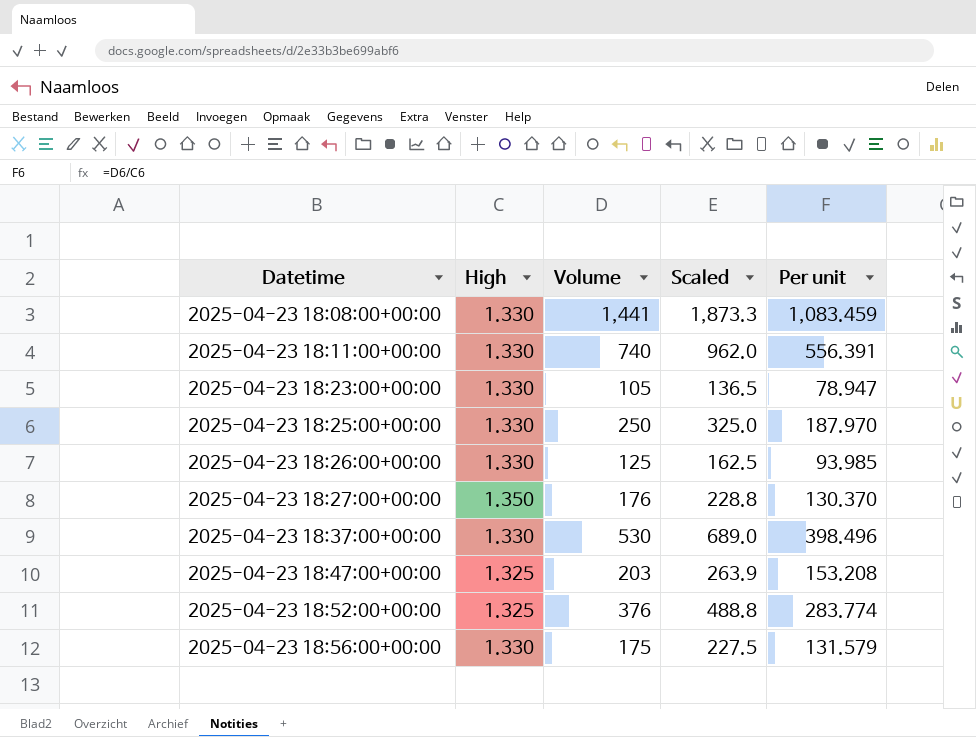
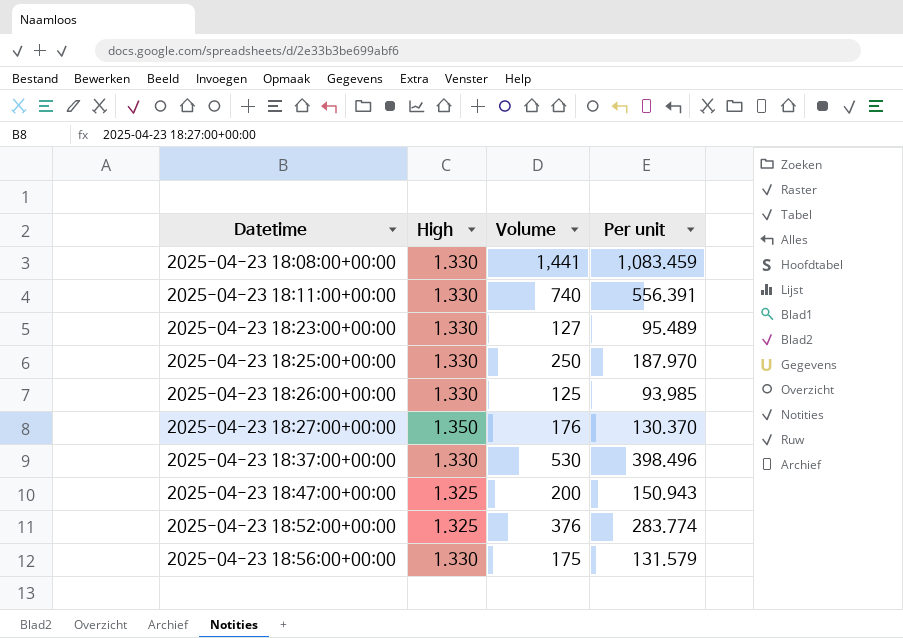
column Scaled | formula: [Volume] * 1.3 -> none
2025-04-23 18:23:00+00:00 | Volume: 105 -> 127
2025-04-23 18:23:00+00:00 | Per unit: 78.947 -> 95.489
2025-04-23 18:47:00+00:00 | Volume: 203 -> 200
2025-04-23 18:47:00+00:00 | Per unit: 153.208 -> 150.943

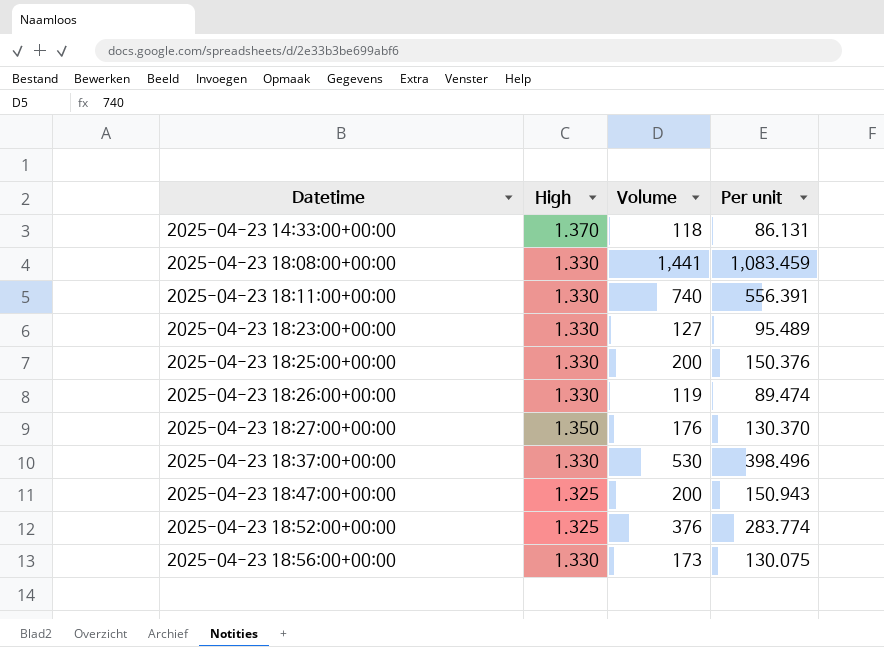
row 2025-04-23 14:33:00+00:00: none -> 1.370 | 118 | 86.131
2025-04-23 18:25:00+00:00 | Volume: 250 -> 200
2025-04-23 18:25:00+00:00 | Per unit: 187.970 -> 150.376
2025-04-23 18:26:00+00:00 | Volume: 125 -> 119
2025-04-23 18:26:00+00:00 | Per unit: 93.985 -> 89.474
2025-04-23 18:56:00+00:00 | Volume: 175 -> 173
2025-04-23 18:56:00+00:00 | Per unit: 131.579 -> 130.075

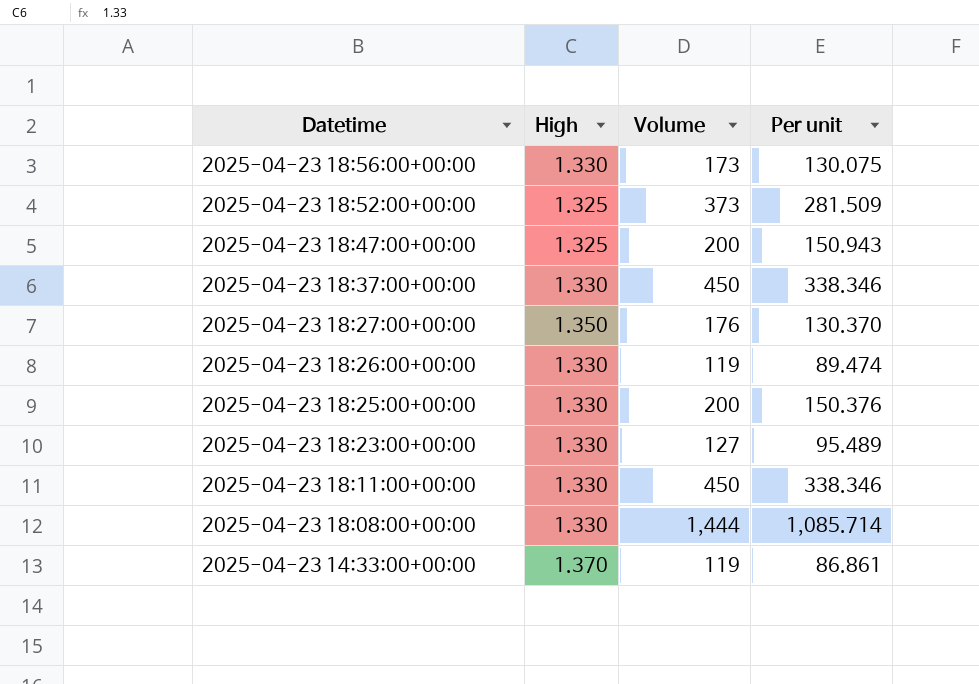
row order: Datetime ascending -> Datetime descending
2025-04-23 18:52:00+00:00 | Volume: 376 -> 373
2025-04-23 18:52:00+00:00 | Per unit: 283.774 -> 281.509
2025-04-23 18:37:00+00:00 | Volume: 530 -> 450
2025-04-23 18:37:00+00:00 | Per unit: 398.496 -> 338.346
2025-04-23 18:11:00+00:00 | Volume: 740 -> 450
2025-04-23 18:11:00+00:00 | Per unit: 556.391 -> 338.346
2025-04-23 18:08:00+00:00 | Volume: 1,441 -> 1,444
2025-04-23 18:08:00+00:00 | Per unit: 1,083.459 -> 1,085.714
2025-04-23 14:33:00+00:00 | Volume: 118 -> 119
2025-04-23 14:33:00+00:00 | Per unit: 86.131 -> 86.861

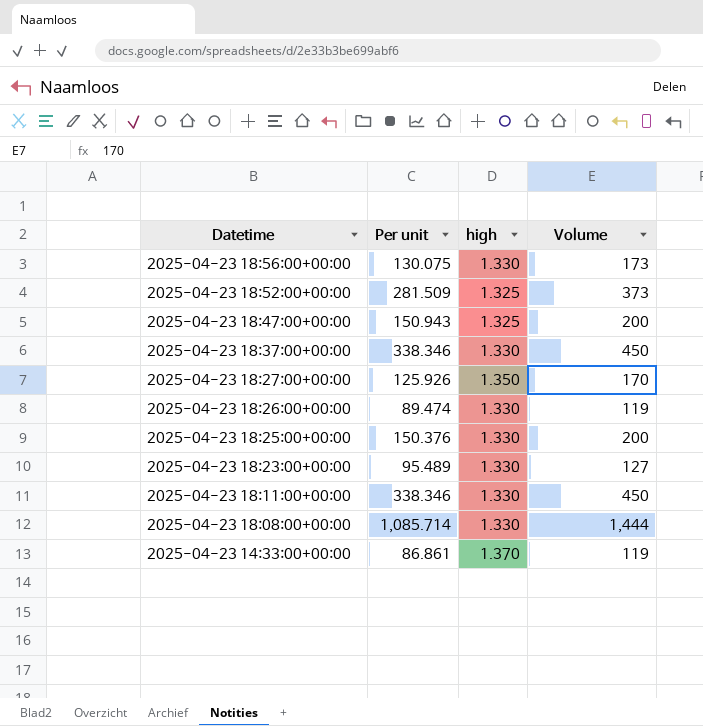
column Per unit | position: 4 -> 2
column name: High -> high
2025-04-23 18:27:00+00:00 | Per unit: 130.370 -> 125.926
2025-04-23 18:27:00+00:00 | Volume: 176 -> 170

